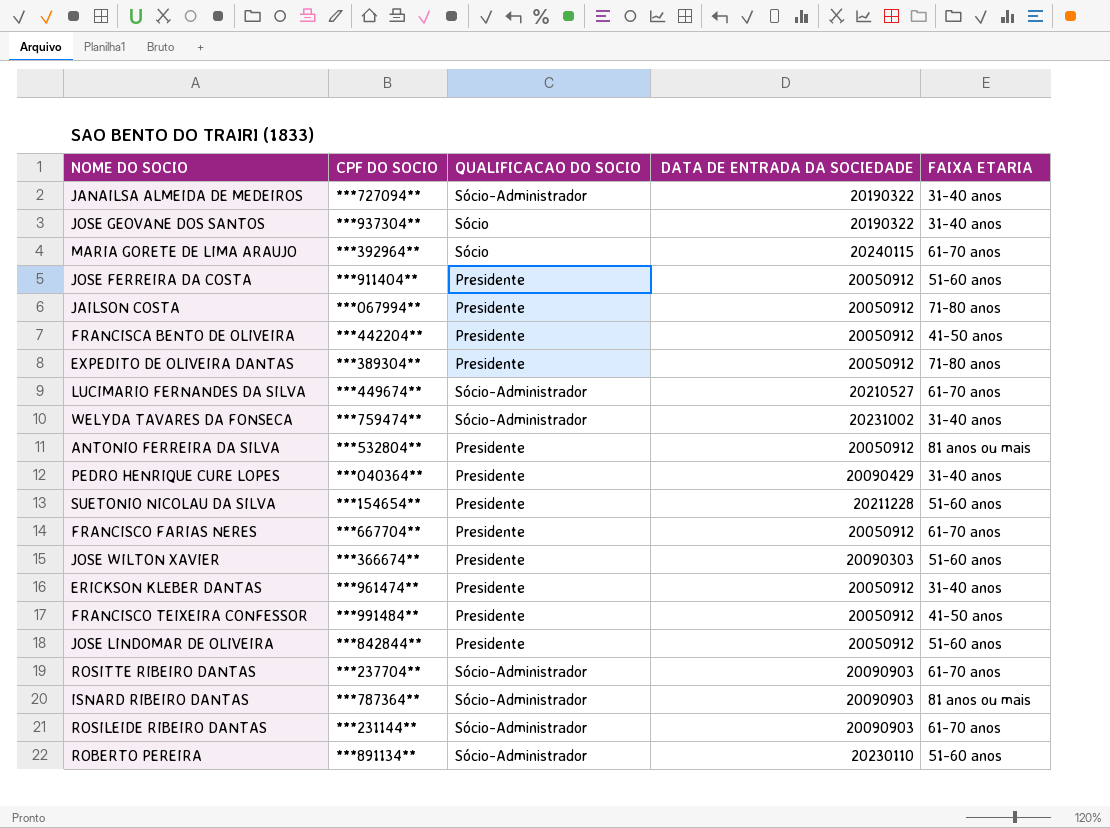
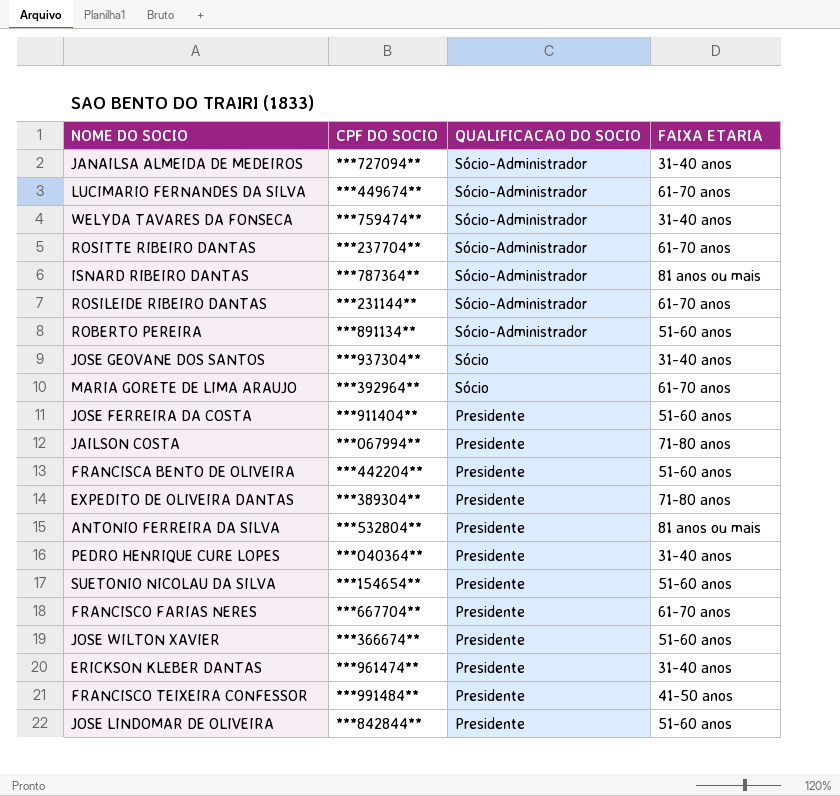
row order: none -> QUALIFICACAO DO SOCIO descending
column DATA DE ENTRADA DA SOCIEDADE | position: 4 -> none
FRANCISCA BENTO DE OLIVEIRA | FAIXA ETARIA: 41-50 anos -> 51-60 anos

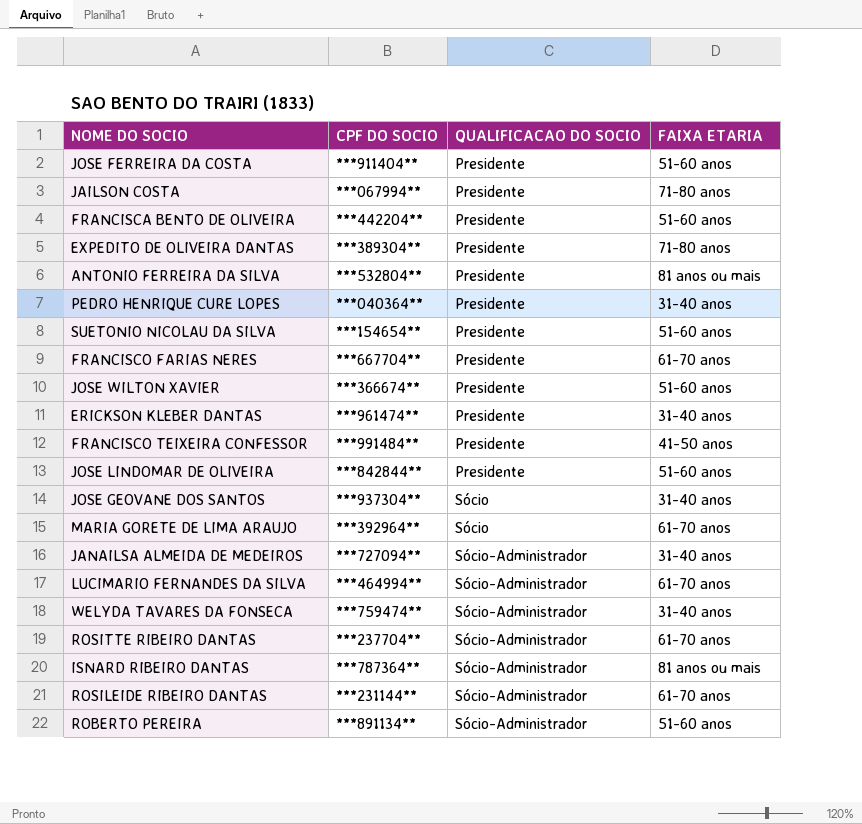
row order: QUALIFICACAO DO SOCIO descending -> QUALIFICACAO DO SOCIO ascending
LUCIMARIO FERNANDES DA SILVA | CPF DO SOCIO: ***449674** -> ***464994**

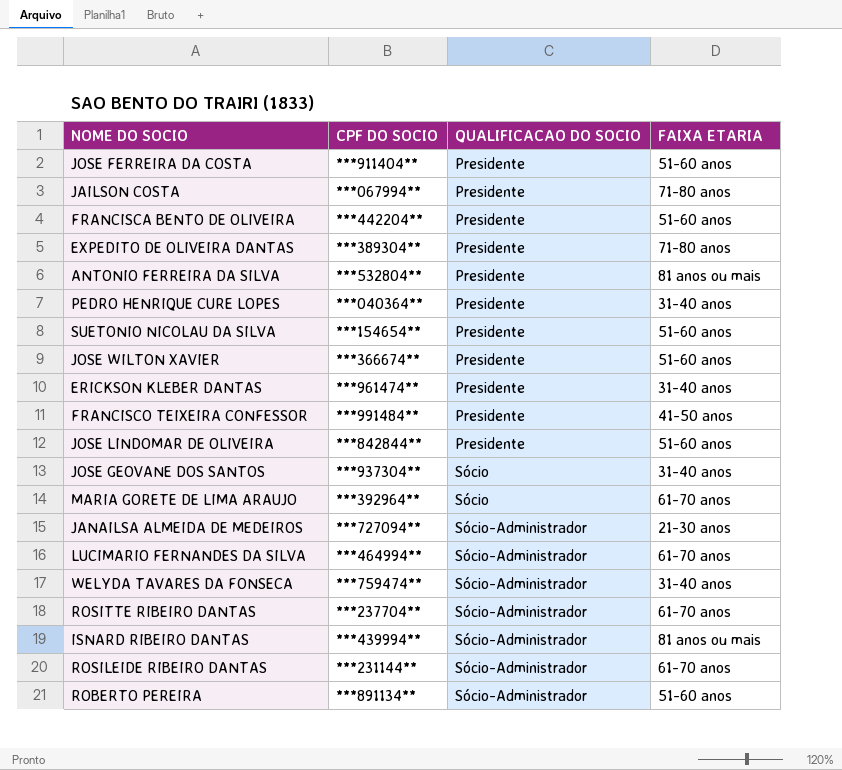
row FRANCISCO FARIAS NERES: ***667704** | Presidente | 61-70 anos -> none
JANAILSA ALMEIDA DE MEDEIROS | FAIXA ETARIA: 31-40 anos -> 21-30 anos
ISNARD RIBEIRO DANTAS | CPF DO SOCIO: ***787364** -> ***439994**

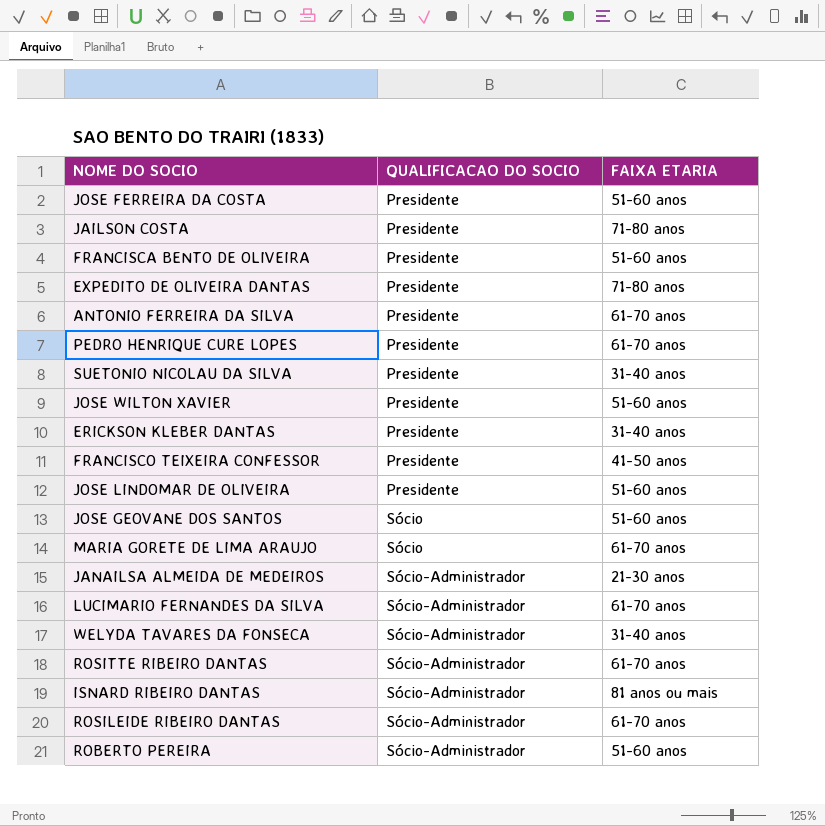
column CPF DO SOCIO | position: 2 -> none
ANTONIO FERREIRA DA SILVA | FAIXA ETARIA: 81 anos ou mais -> 61-70 anos
PEDRO HENRIQUE CURE LOPES | FAIXA ETARIA: 31-40 anos -> 61-70 anos
SUETONIO NICOLAU DA SILVA | FAIXA ETARIA: 51-60 anos -> 31-40 anos
JOSE GEOVANE DOS SANTOS | FAIXA ETARIA: 31-40 anos -> 51-60 anos

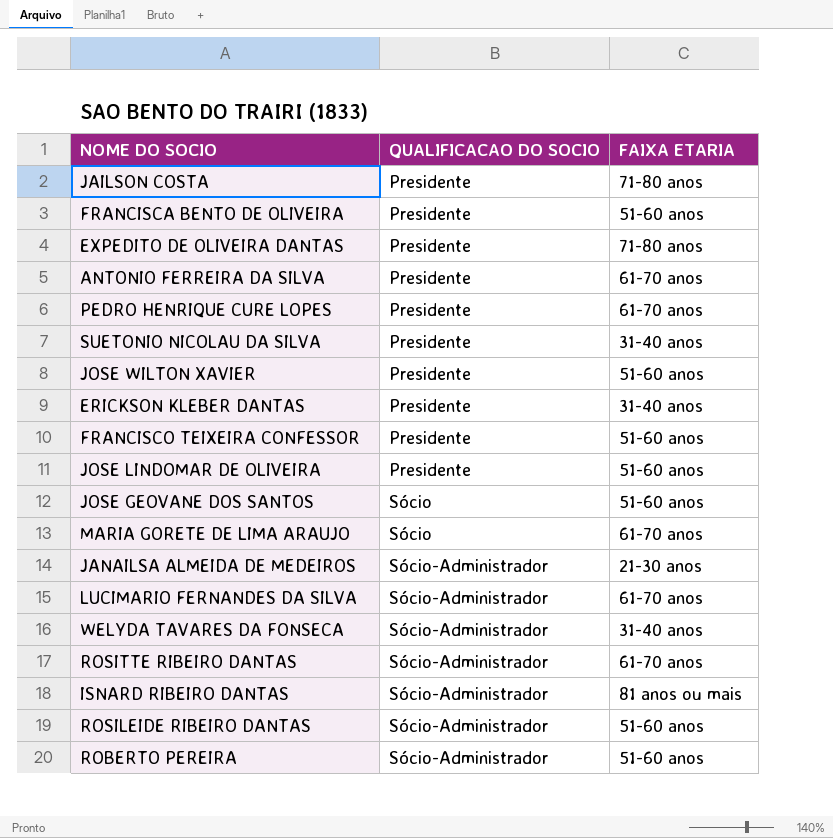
row JOSE FERREIRA DA COSTA: Presidente | 51-60 anos -> none
FRANCISCO TEIXEIRA CONFESSOR | FAIXA ETARIA: 41-50 anos -> 51-60 anos
ROSILEIDE RIBEIRO DANTAS | FAIXA ETARIA: 61-70 anos -> 51-60 anos

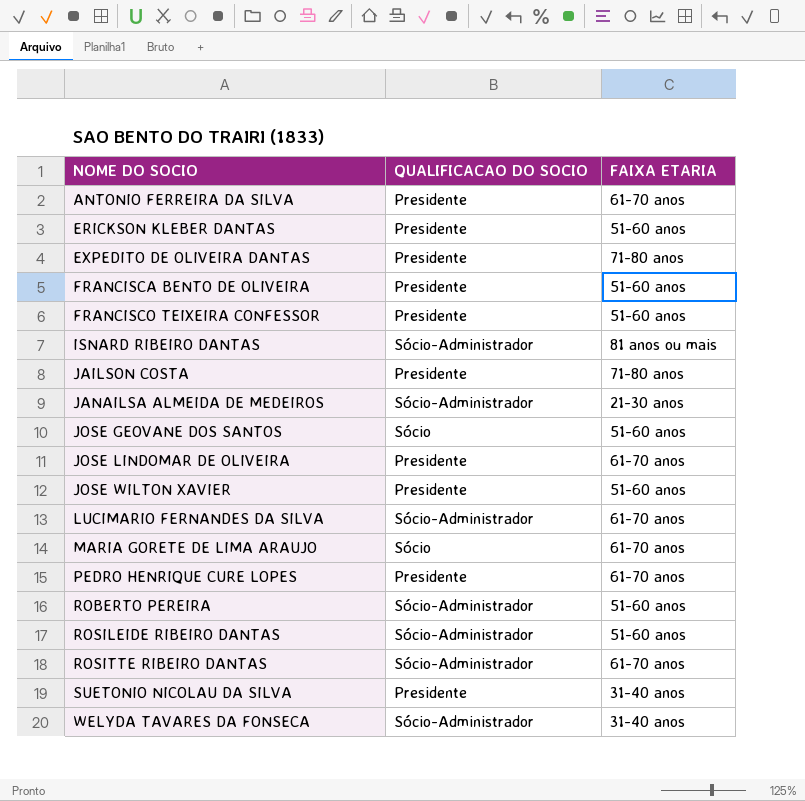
row order: QUALIFICACAO DO SOCIO ascending -> NOME DO SOCIO ascending
ERICKSON KLEBER DANTAS | FAIXA ETARIA: 31-40 anos -> 51-60 anos
JOSE LINDOMAR DE OLIVEIRA | FAIXA ETARIA: 51-60 anos -> 61-70 anos

